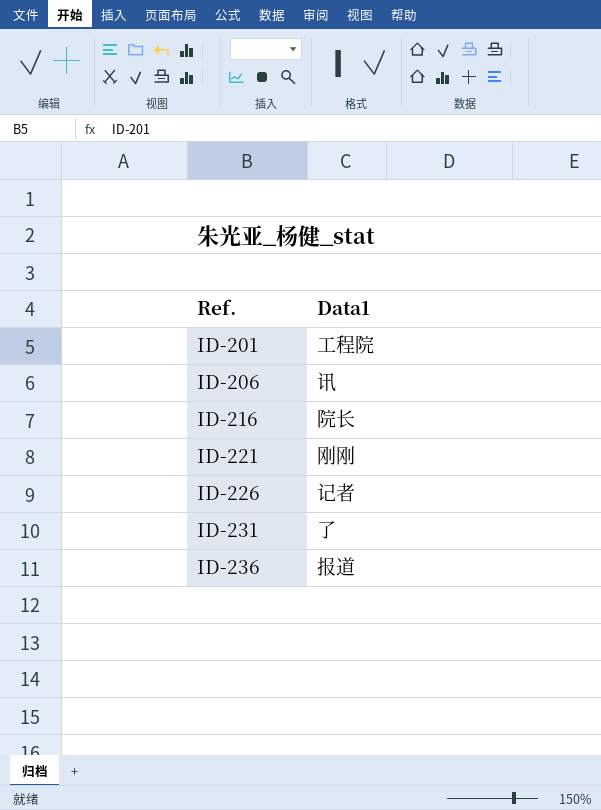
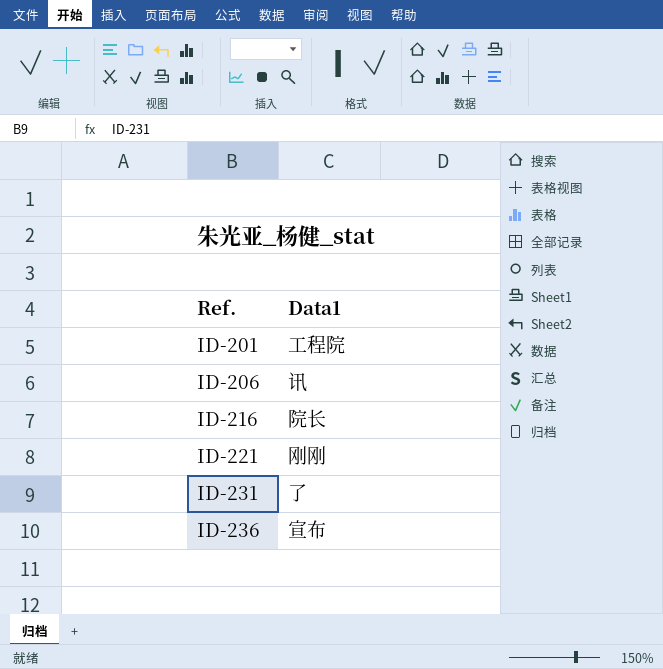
row ID-226: 记者 -> none
ID-236 | Data1: 报道 -> 宣布

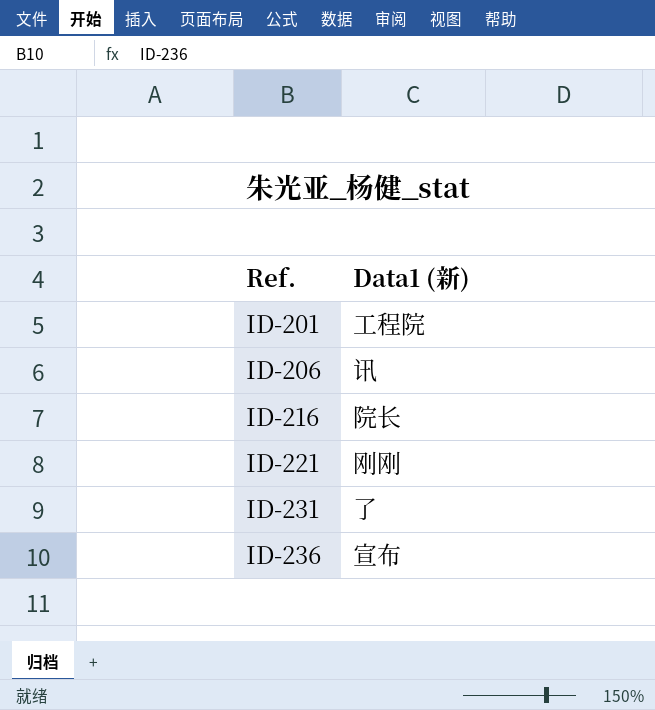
column name: Data1 -> Data1 (新)

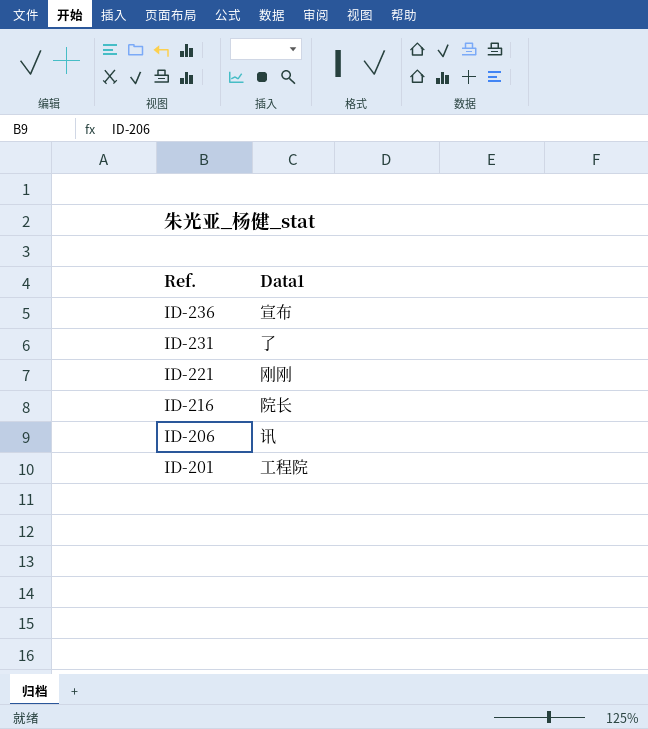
row order: Ref. ascending -> Ref. descending
column name: Data1 (新) -> Data1

